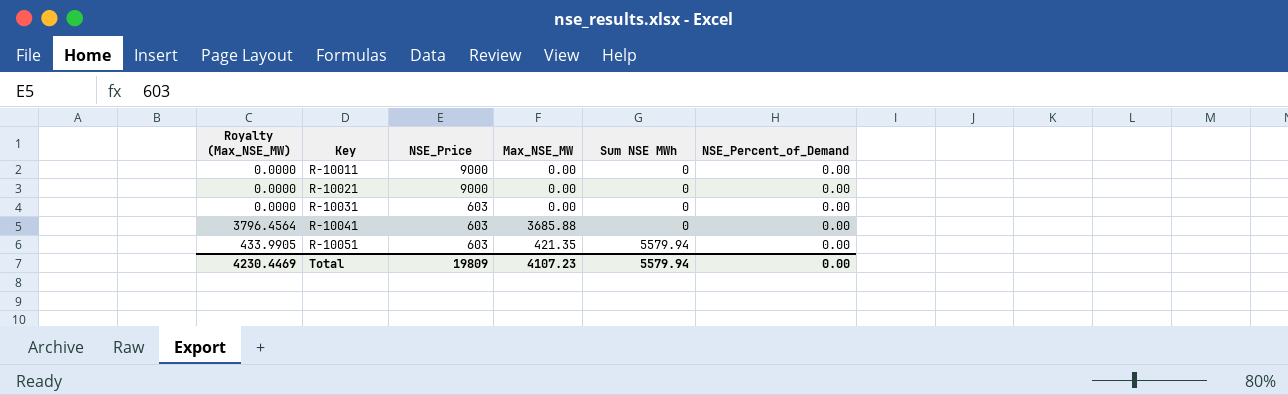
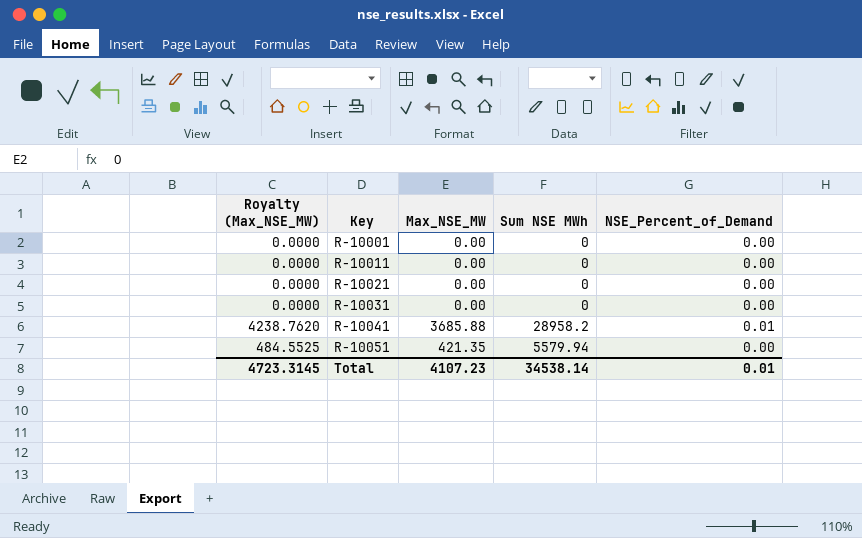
column NSE_Price | position: 3 -> none
column Royalty (Max_NSE_MW) | formula: [Max_NSE_MW] * 1.03 -> [Max_NSE_MW] * 1.15
row R-10001: none -> 0.0000 | 0.00 | 0 | 0.00
R-10041 | Sum NSE MWh: 0 -> 28958.2
R-10041 | NSE_Percent_of_Demand: 0.00 -> 0.01
Total | Royalty (Max_NSE_MW): 4230.4469 -> 4723.3145
Total | Sum NSE MWh: 5579.94 -> 34538.14
Total | NSE_Percent_of_Demand: 0.00 -> 0.01

